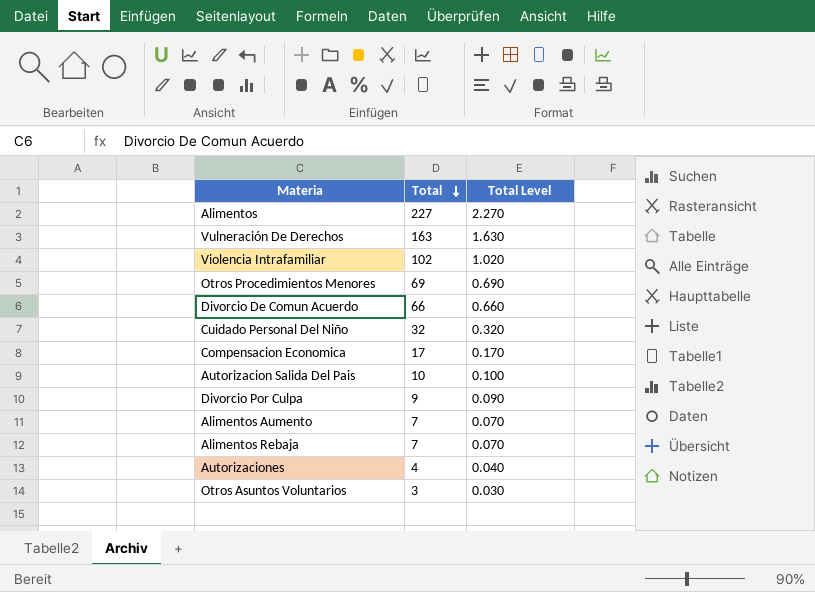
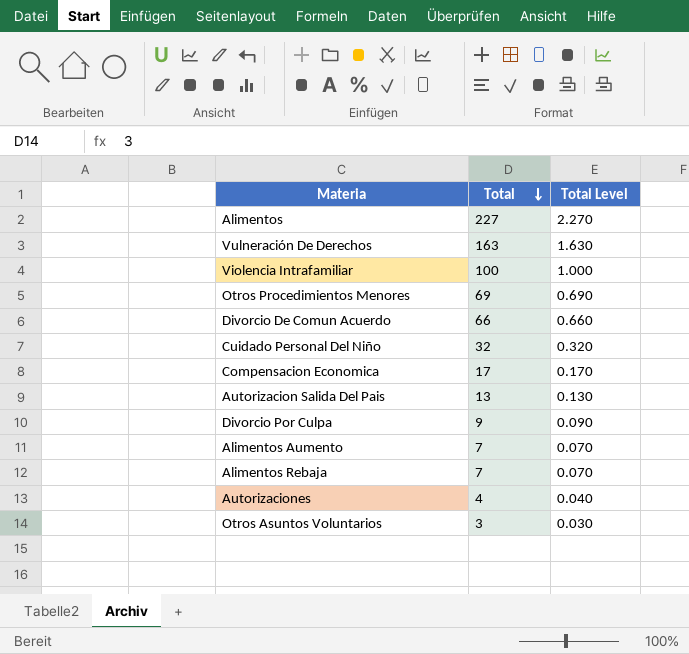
Violencia Intrafamiliar | Total: 102 -> 100
Violencia Intrafamiliar | Total Level: 1.020 -> 1.000
Autorizacion Salida Del Pais | Total: 10 -> 13
Autorizacion Salida Del Pais | Total Level: 0.100 -> 0.130

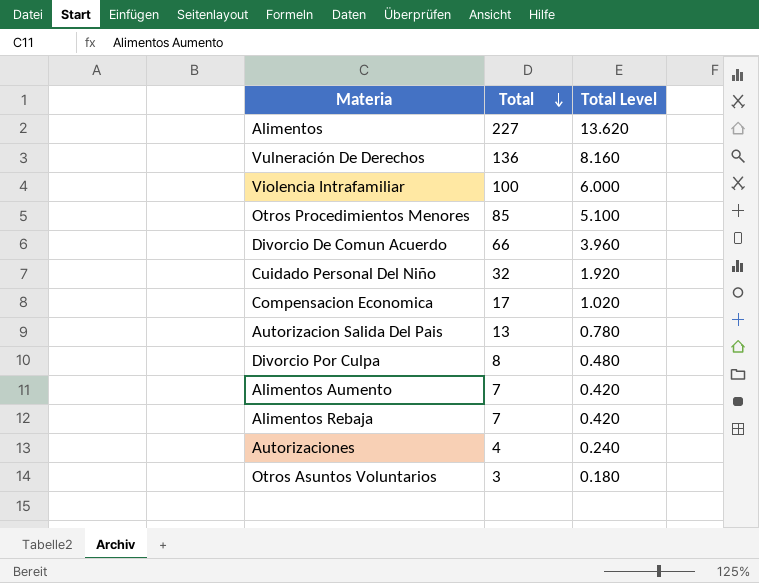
column Total Level | formula: [Total] * 0.01 -> [Total] * 0.06
Vulneración De Derechos | Total: 163 -> 136
Otros Procedimientos Menores | Total: 69 -> 85
Divorcio Por Culpa | Total: 9 -> 8

